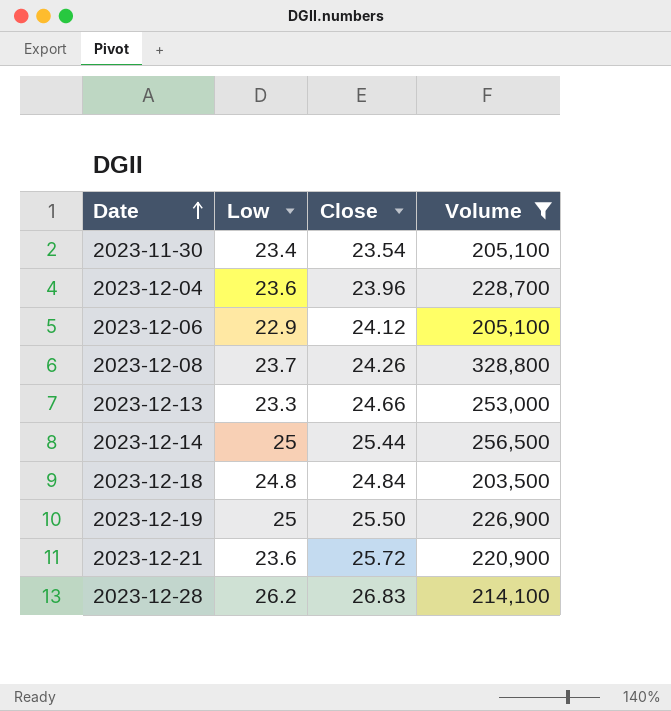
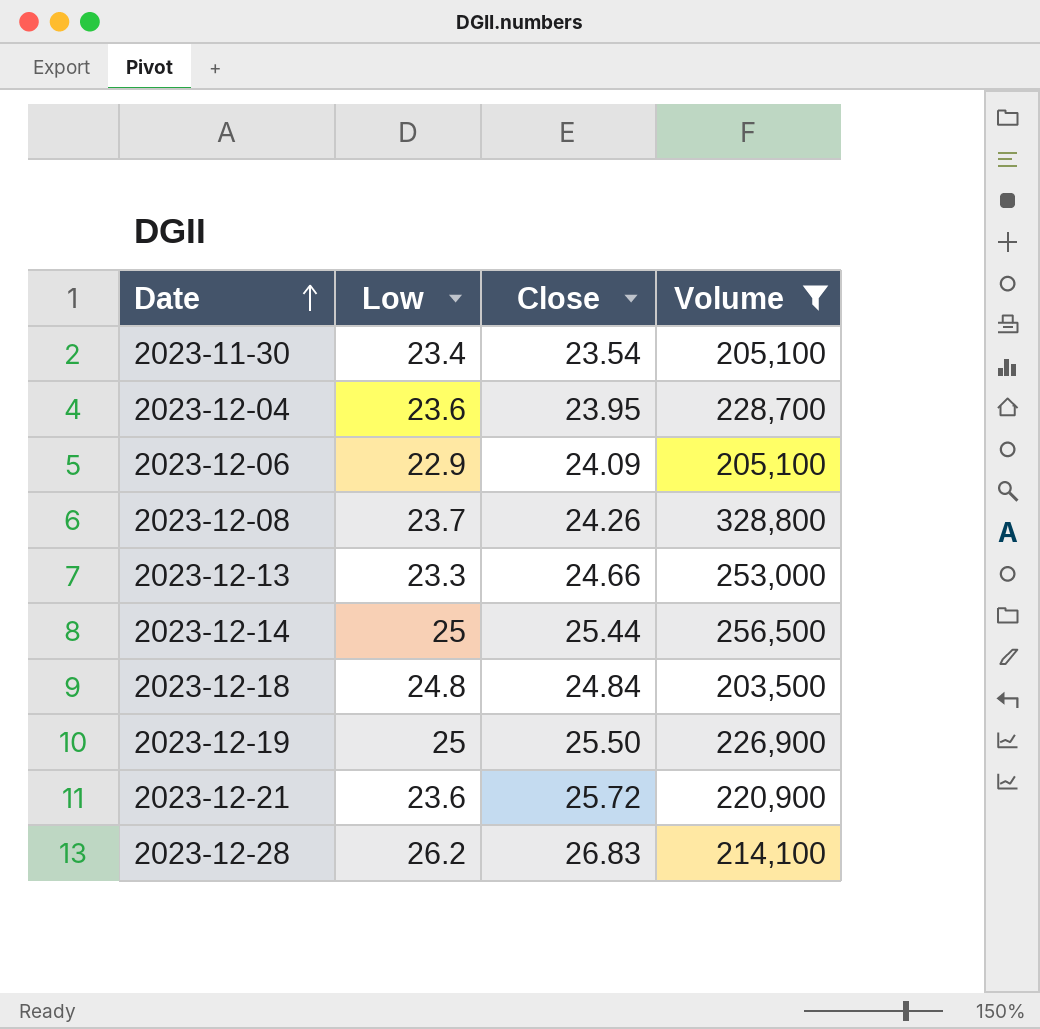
2023-12-04 | Close: 23.96 -> 23.95
2023-12-06 | Close: 24.12 -> 24.09

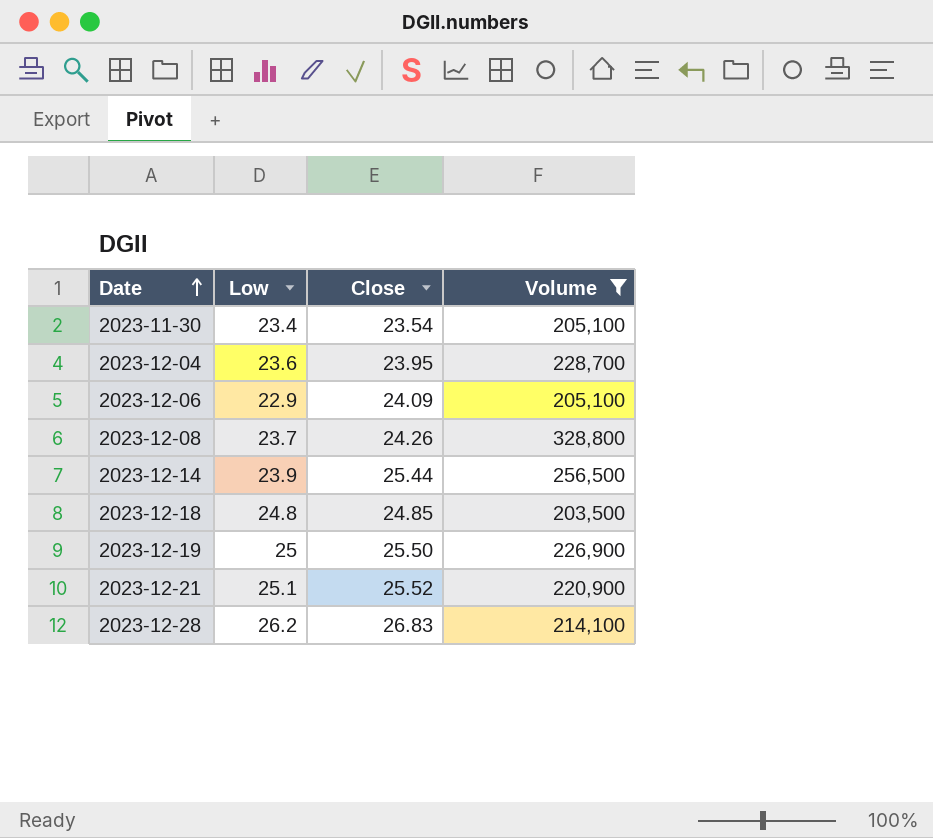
row 2023-12-13: 23.3 | 24.66 | 253,000 -> none
2023-12-14 | Low: 25 -> 23.9
2023-12-18 | Close: 24.84 -> 24.85
2023-12-21 | Low: 23.6 -> 25.1
2023-12-21 | Close: 25.72 -> 25.52

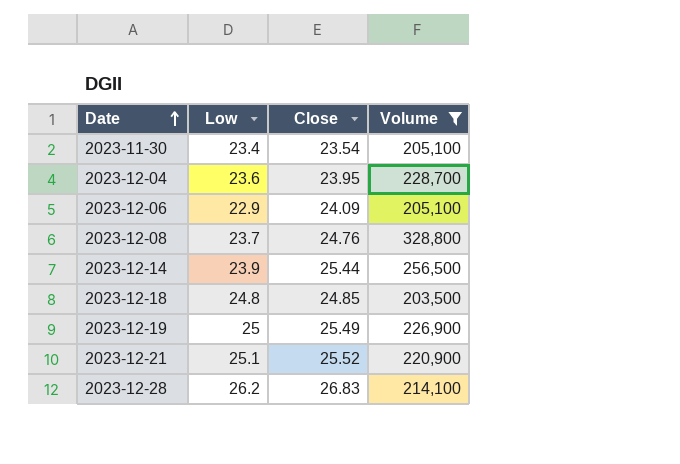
2023-12-08 | Close: 24.26 -> 24.76
2023-12-19 | Close: 25.50 -> 25.49

